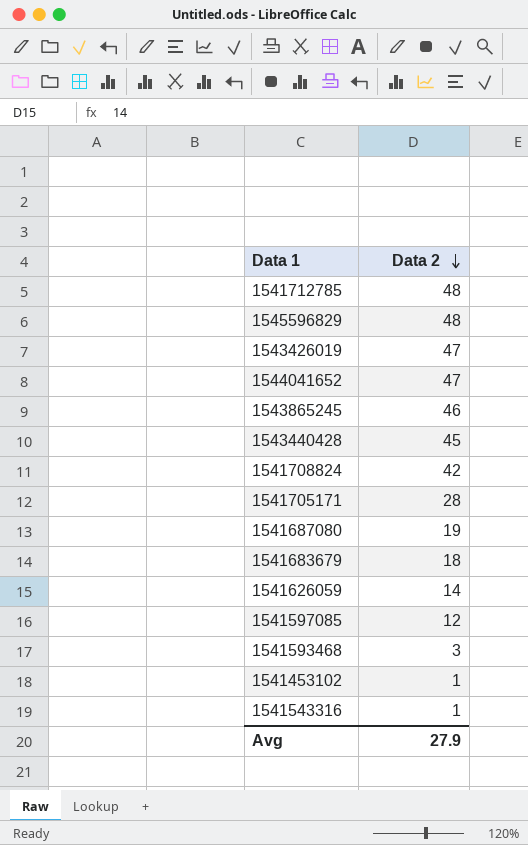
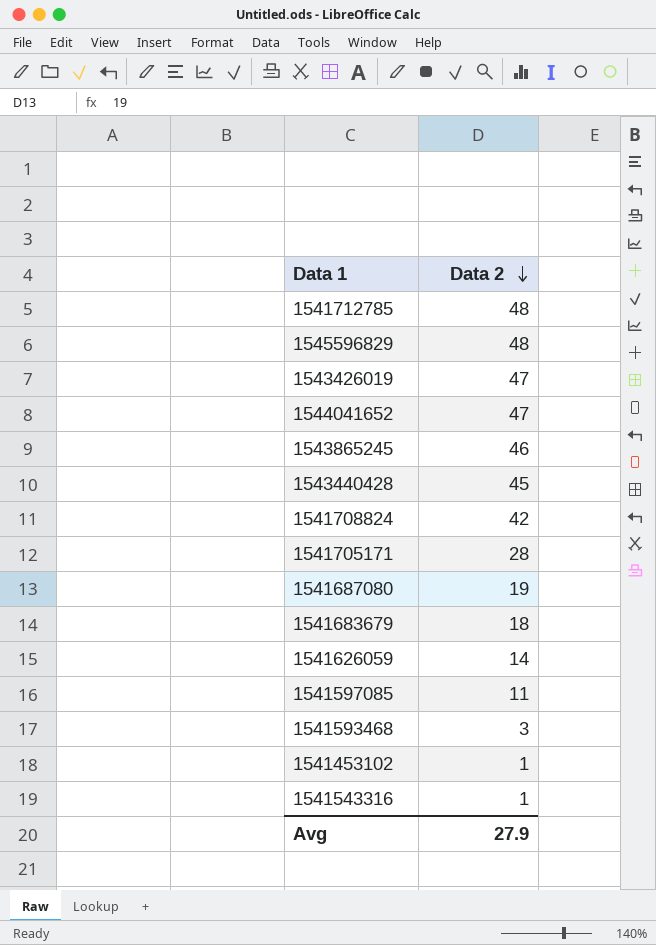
1541597085 | Data 2: 12 -> 11

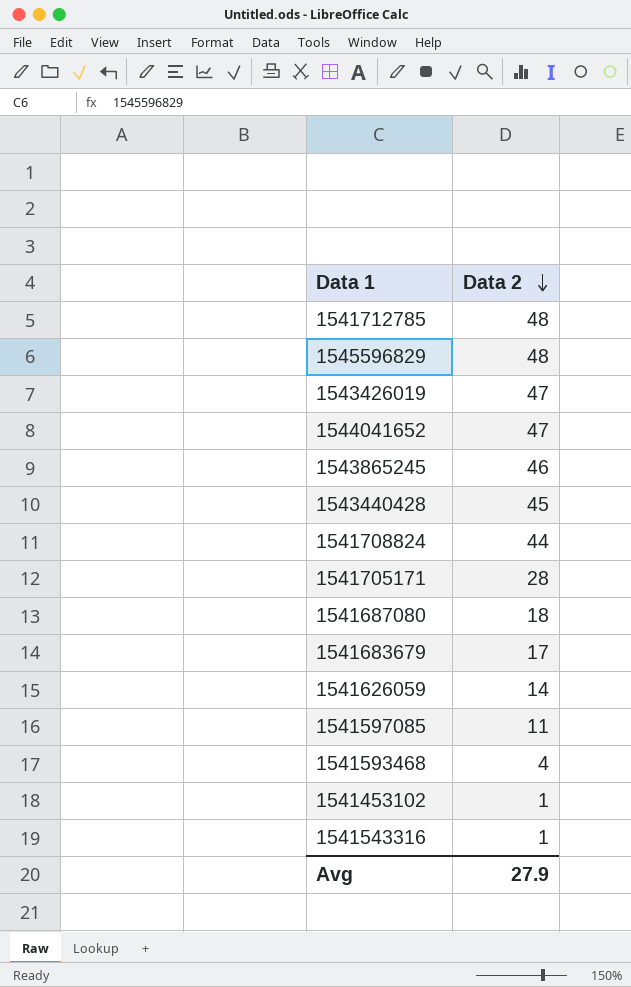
1541708824 | Data 2: 42 -> 44
1541687080 | Data 2: 19 -> 18
1541683679 | Data 2: 18 -> 17
1541593468 | Data 2: 3 -> 4

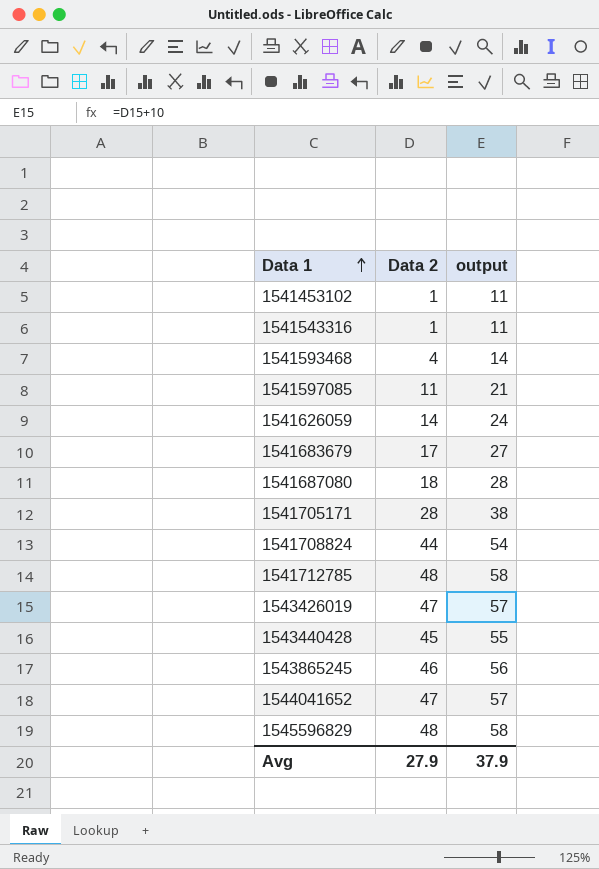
row order: Data 2 descending -> Data 1 ascending
column output | formula: none -> [Data 2] + 10

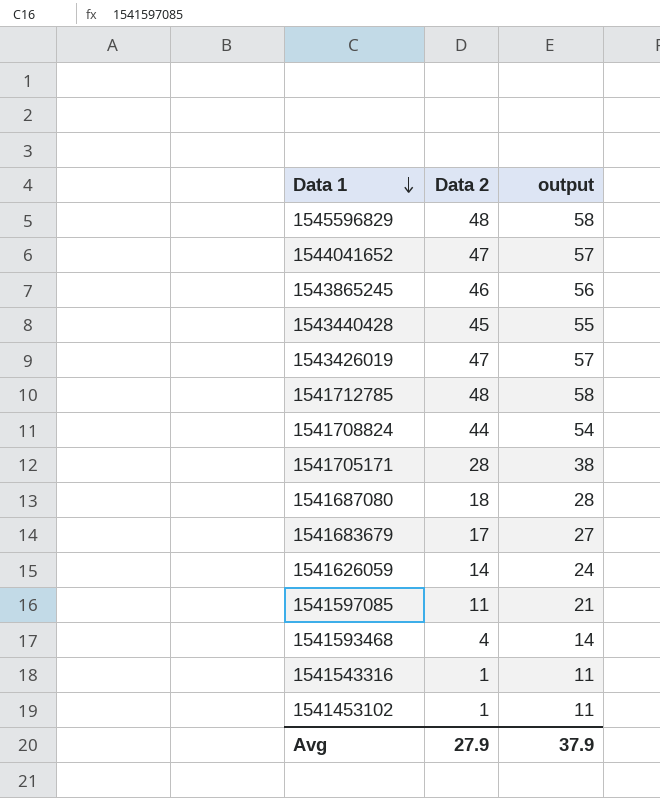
row order: Data 1 ascending -> Data 1 descending

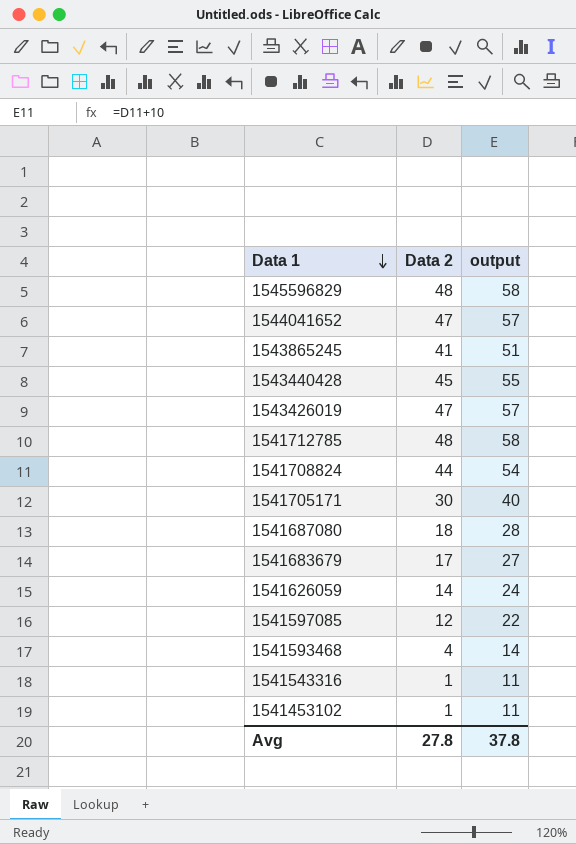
1543865245 | Data 2: 46 -> 41
1543865245 | output: 56 -> 51
1541705171 | Data 2: 28 -> 30
1541705171 | output: 38 -> 40
1541597085 | Data 2: 11 -> 12
1541597085 | output: 21 -> 22
Avg | Data 2: 27.9 -> 27.8
Avg | output: 37.9 -> 37.8

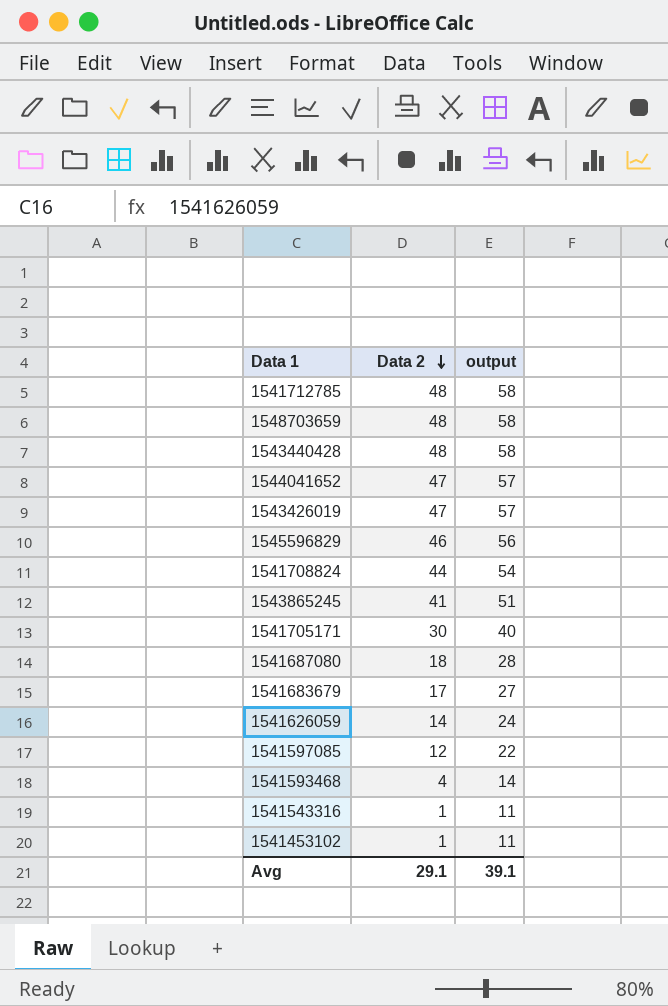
row order: Data 1 descending -> Data 2 descending
row 1548703659: none -> 48 | 58
1543440428 | Data 2: 45 -> 48
1543440428 | output: 55 -> 58
1545596829 | Data 2: 48 -> 46
1545596829 | output: 58 -> 56
Avg | Data 2: 27.8 -> 29.1
Avg | output: 37.8 -> 39.1

